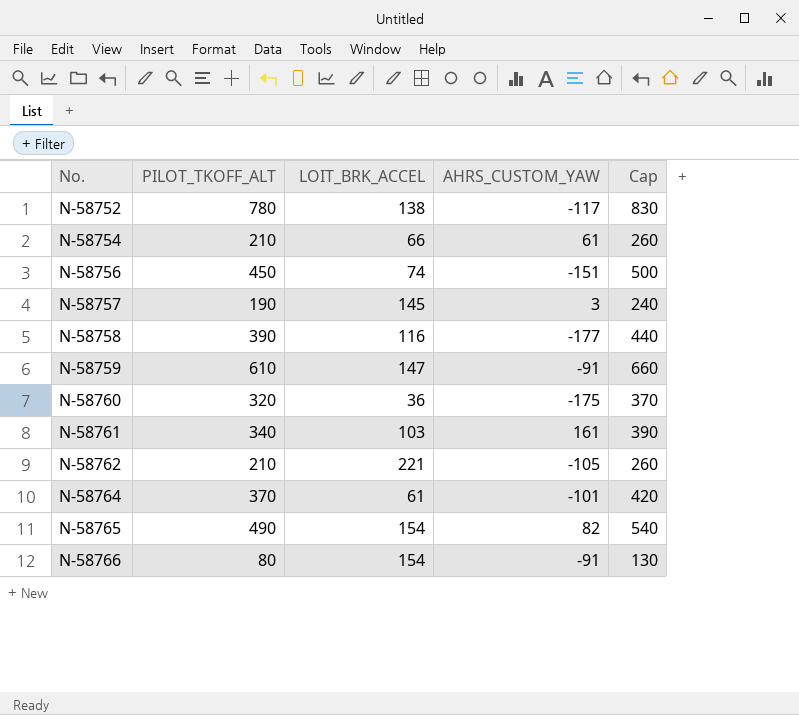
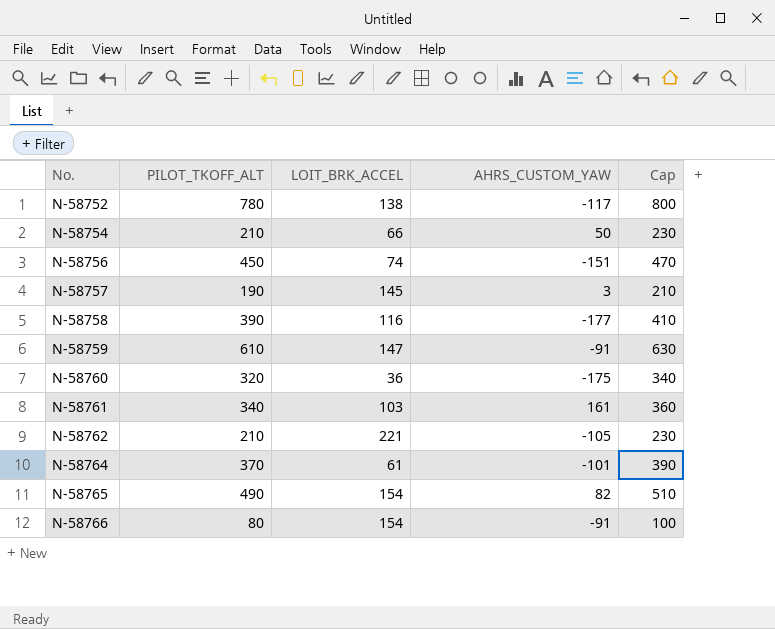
column Cap | formula: [PILOT_TKOFF_ALT] + 50 -> [PILOT_TKOFF_ALT] + 20
N-58754 | AHRS_CUSTOM_YAW: 61 -> 50

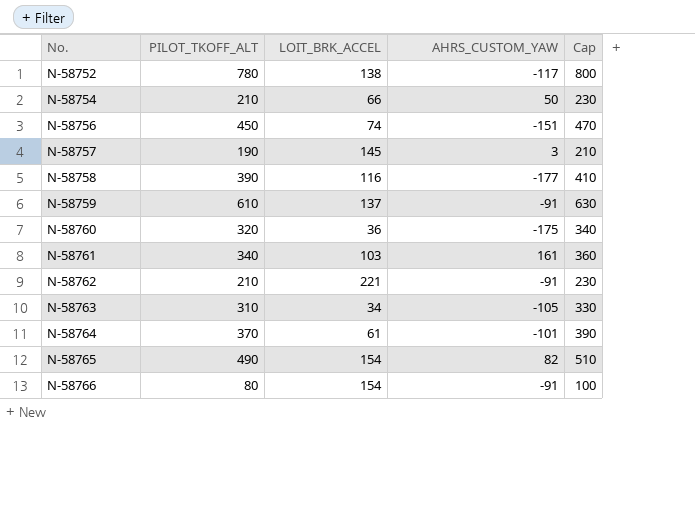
N-58759 | LOIT_BRK_ACCEL: 147 -> 137
N-58762 | AHRS_CUSTOM_YAW: -105 -> -91
row N-58763: none -> 310 | 34 | -105 | 330

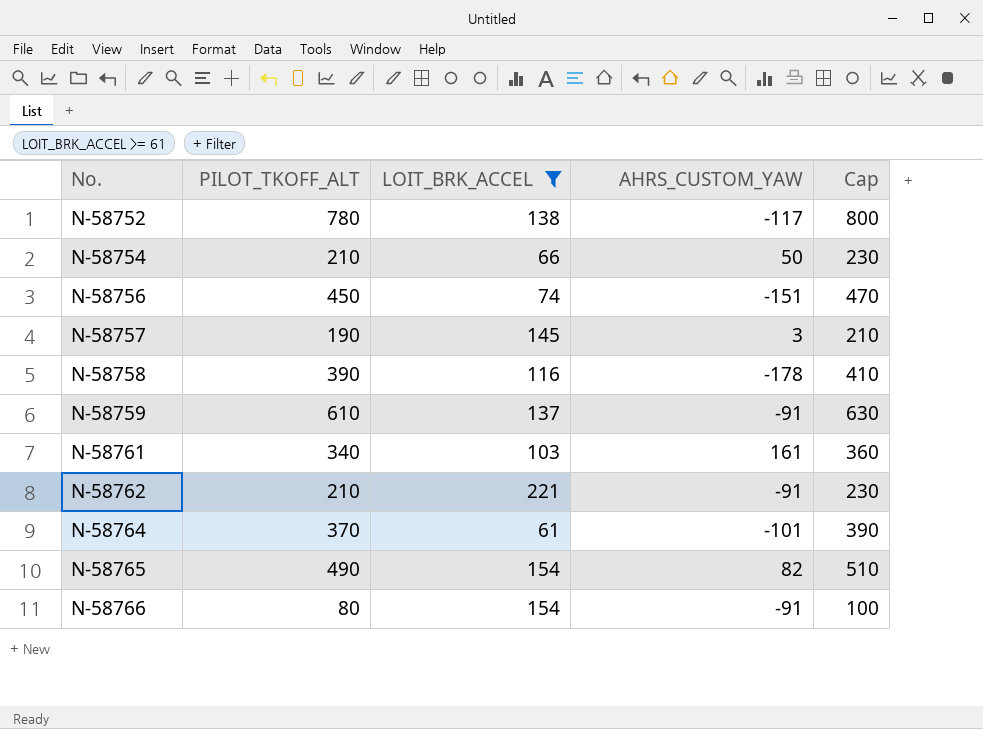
filter: none -> LOIT_BRK_ACCEL >= 61
N-58758 | AHRS_CUSTOM_YAW: -177 -> -178

